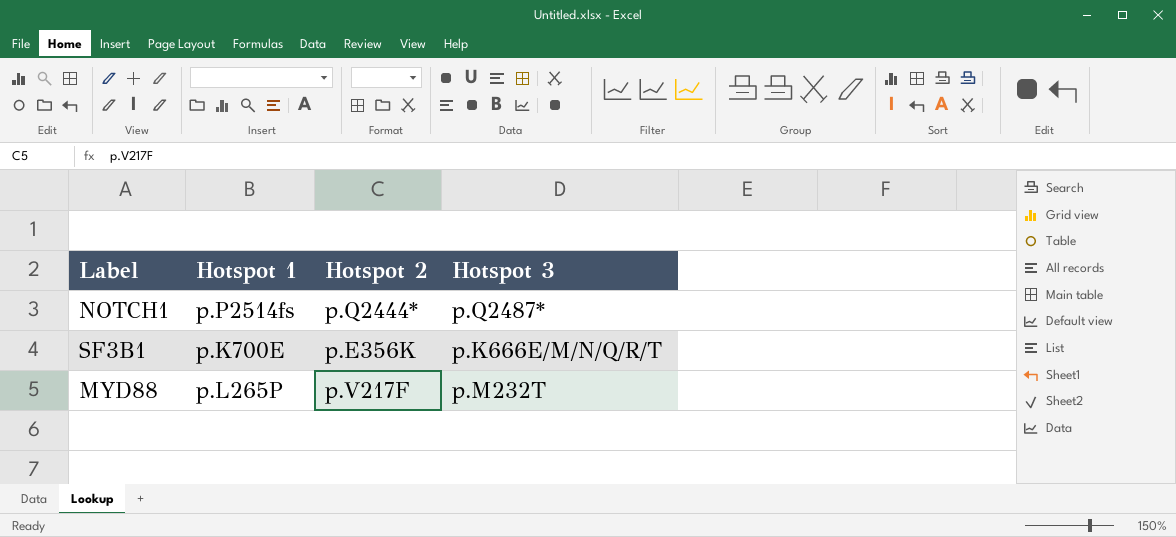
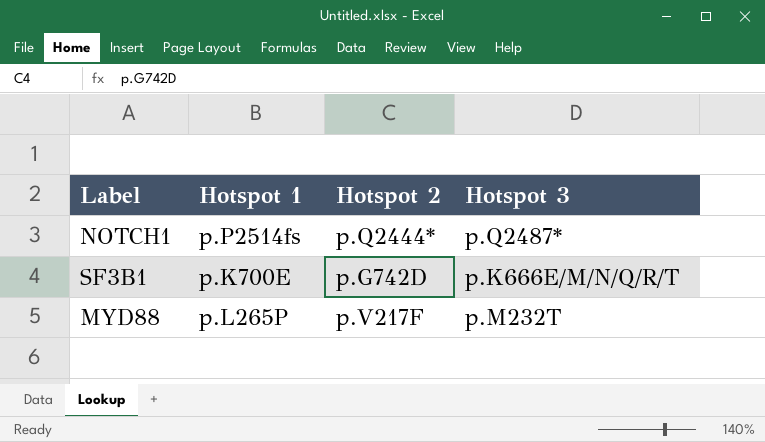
SF3B1 | Hotspot 2: p.E356K -> p.G742D

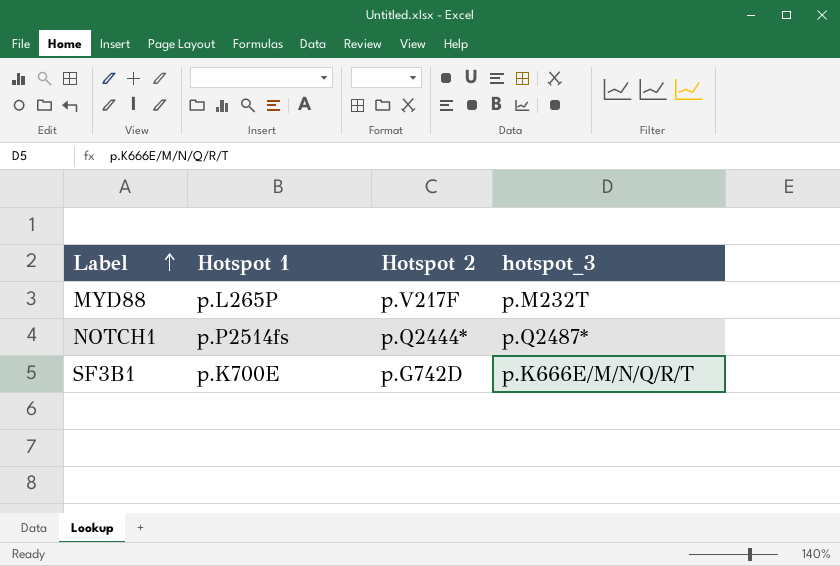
row order: none -> Label ascending
column name: Hotspot 3 -> hotspot_3

